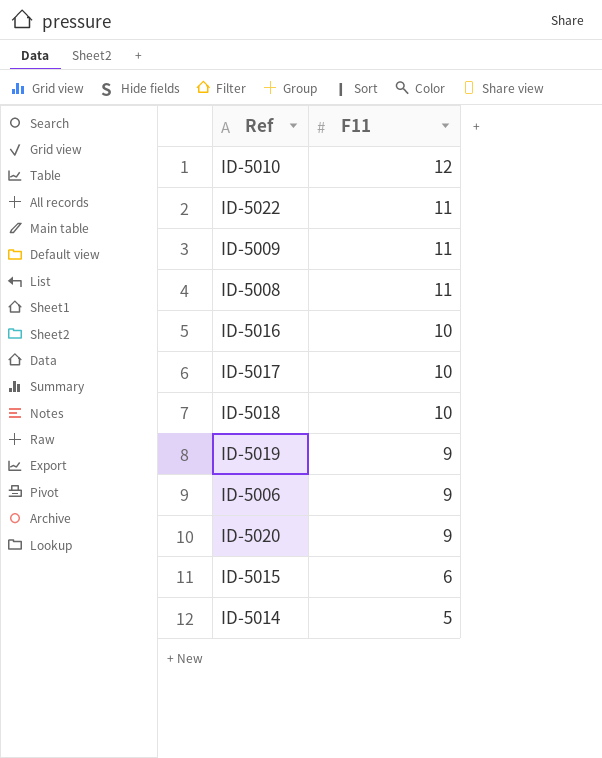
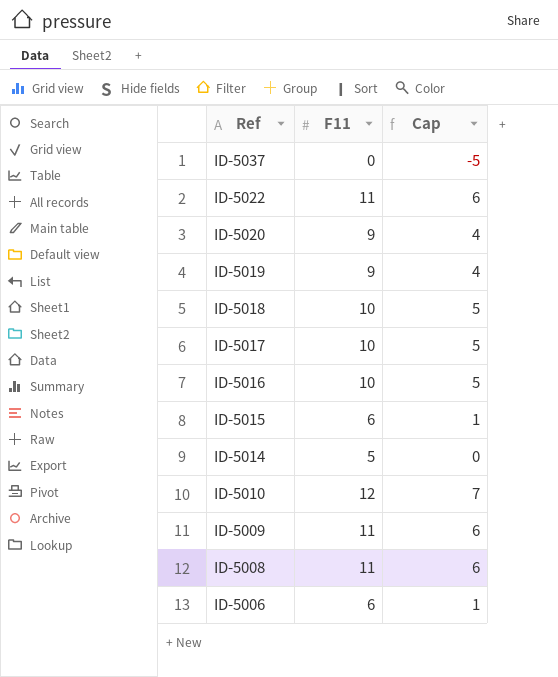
row order: F11 descending -> Ref descending
column Cap | formula: none -> [F11] - 5
row ID-5037: none -> 0 | -5
ID-5006 | F11: 9 -> 6

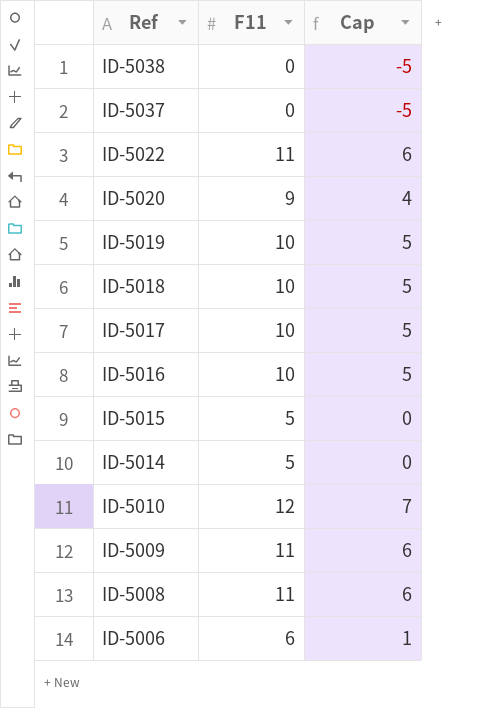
row ID-5038: none -> 0 | -5
ID-5019 | F11: 9 -> 10
ID-5019 | Cap: 4 -> 5
ID-5015 | F11: 6 -> 5
ID-5015 | Cap: 1 -> 0

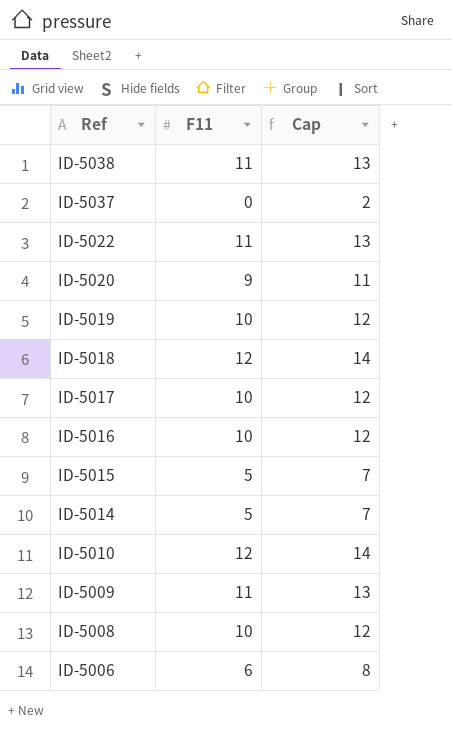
column Cap | formula: [F11] - 5 -> [F11] + 2
ID-5038 | F11: 0 -> 11
ID-5018 | F11: 10 -> 12
ID-5008 | F11: 11 -> 10

